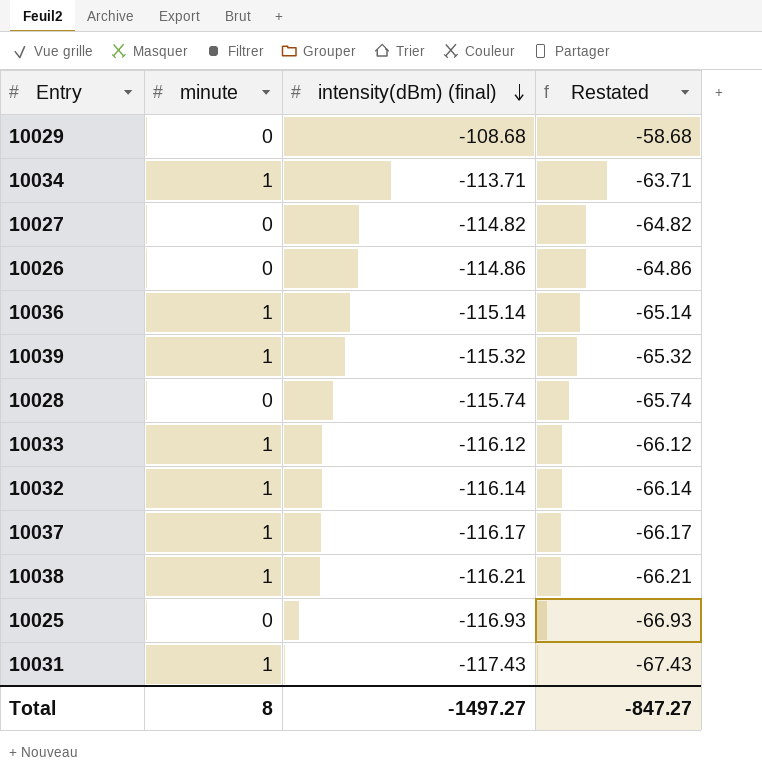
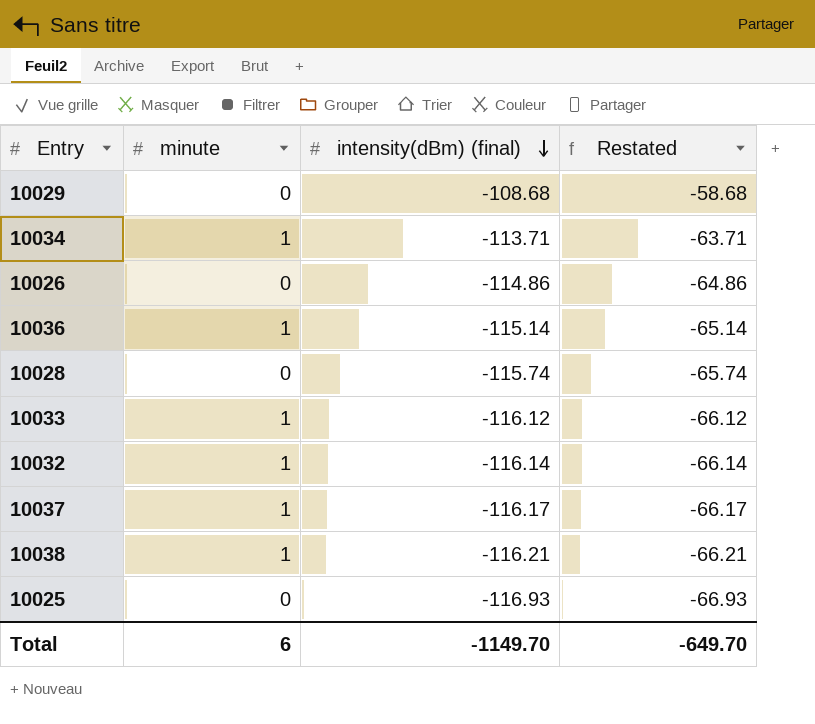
row 10027: 0 | -114.82 | -64.82 -> none
row 10039: 1 | -115.32 | -65.32 -> none
row 10031: 1 | -117.43 | -67.43 -> none
Total | minute: 8 -> 6
Total | intensity(dBm) (final): -1497.27 -> -1149.70
Total | Restated: -847.27 -> -649.70

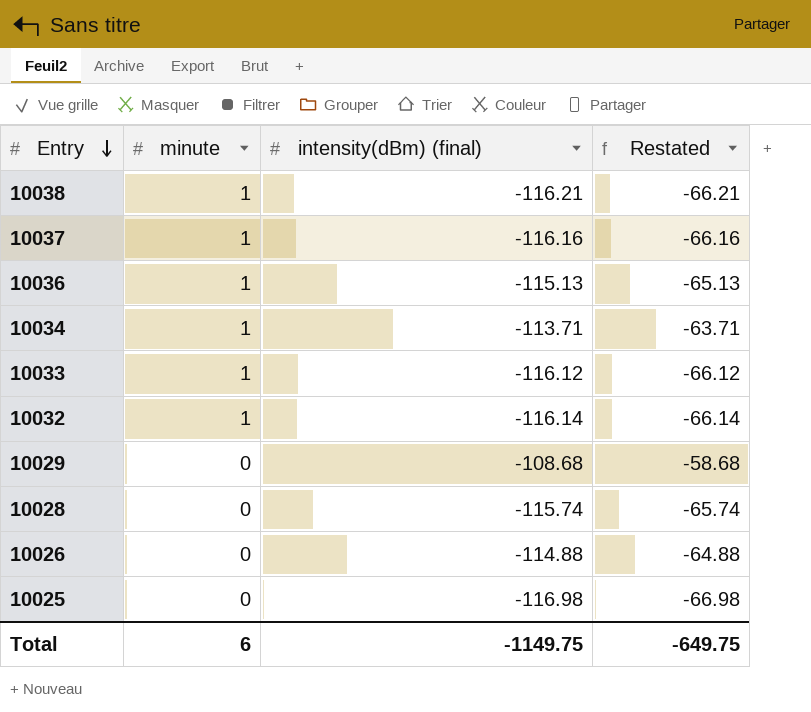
row order: intensity(dBm) (final) descending -> Entry descending
10037 | intensity(dBm) (final): -116.17 -> -116.16
10037 | Restated: -66.17 -> -66.16
10036 | intensity(dBm) (final): -115.14 -> -115.13
10036 | Restated: -65.14 -> -65.13
10026 | intensity(dBm) (final): -114.86 -> -114.88
10026 | Restated: -64.86 -> -64.88
10025 | intensity(dBm) (final): -116.93 -> -116.98
10025 | Restated: -66.93 -> -66.98
Total | intensity(dBm) (final): -1149.70 -> -1149.75
Total | Restated: -649.70 -> -649.75

